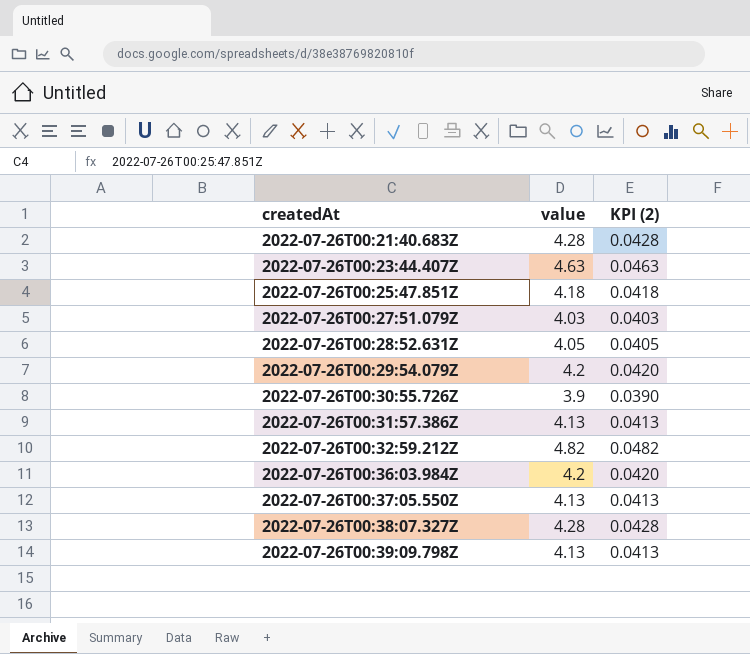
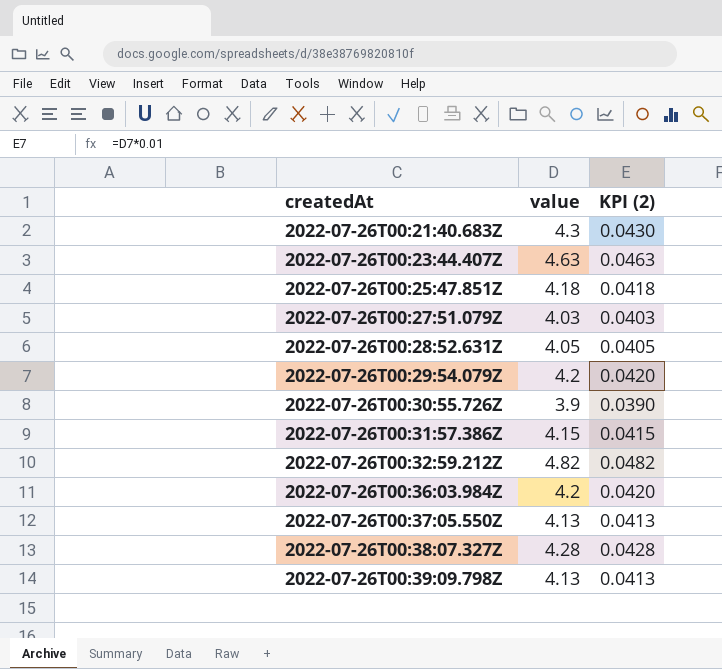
2022-07-26T00:21:40.683Z | value: 4.28 -> 4.3
2022-07-26T00:21:40.683Z | KPI (2): 0.0428 -> 0.0430
2022-07-26T00:31:57.386Z | value: 4.13 -> 4.15
2022-07-26T00:31:57.386Z | KPI (2): 0.0413 -> 0.0415

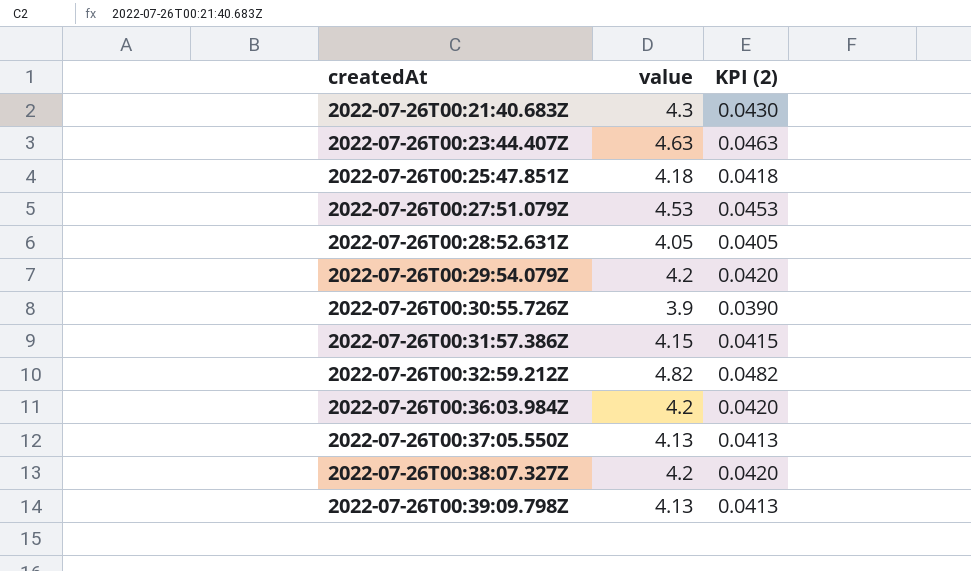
2022-07-26T00:27:51.079Z | value: 4.03 -> 4.53
2022-07-26T00:27:51.079Z | KPI (2): 0.0403 -> 0.0453
2022-07-26T00:38:07.327Z | value: 4.28 -> 4.2
2022-07-26T00:38:07.327Z | KPI (2): 0.0428 -> 0.0420

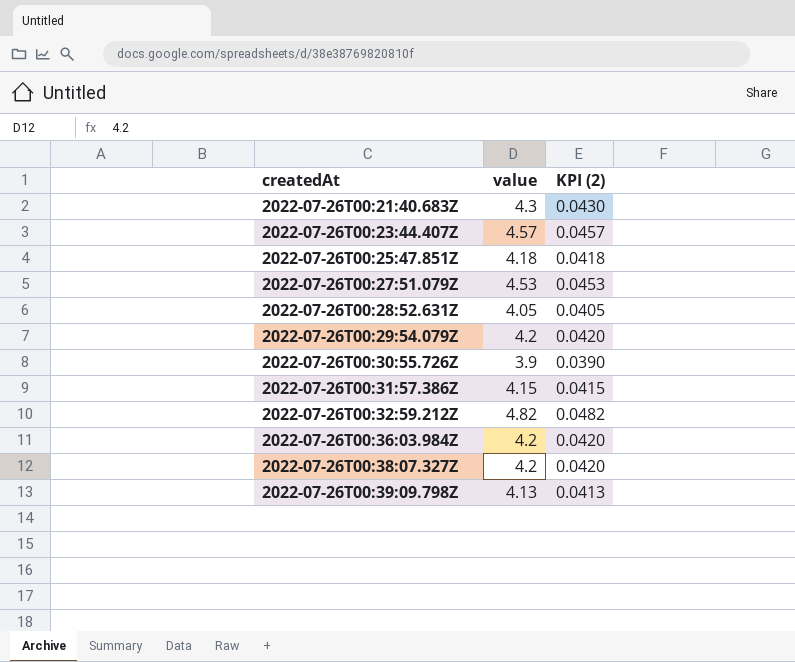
row 2022-07-26T00:37:05.550Z: 4.13 | 0.0413 -> none
2022-07-26T00:23:44.407Z | value: 4.63 -> 4.57
2022-07-26T00:23:44.407Z | KPI (2): 0.0463 -> 0.0457

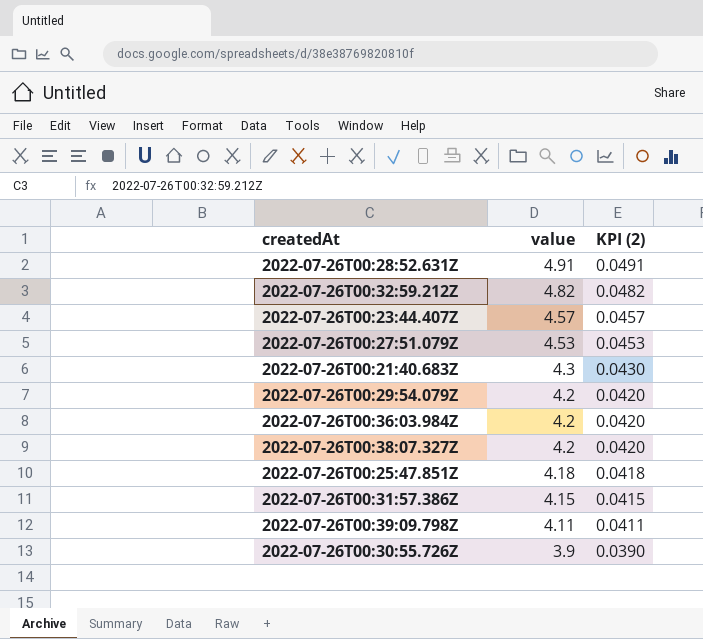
row order: createdAt ascending -> value descending
2022-07-26T00:28:52.631Z | value: 4.05 -> 4.91
2022-07-26T00:28:52.631Z | KPI (2): 0.0405 -> 0.0491
2022-07-26T00:39:09.798Z | value: 4.13 -> 4.11
2022-07-26T00:39:09.798Z | KPI (2): 0.0413 -> 0.0411

